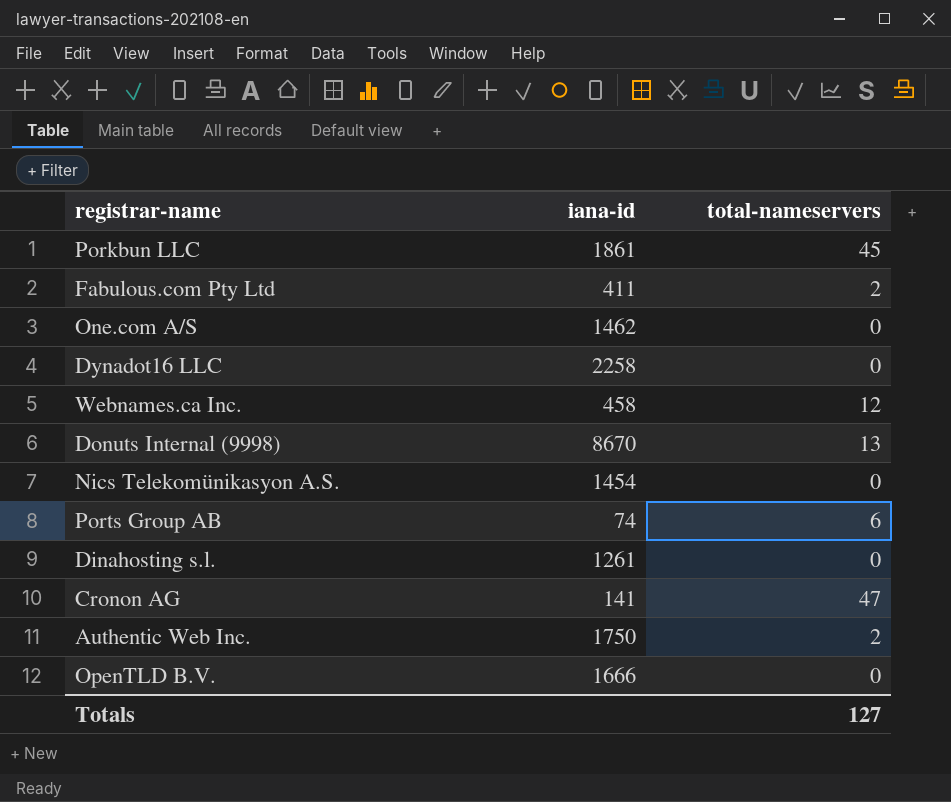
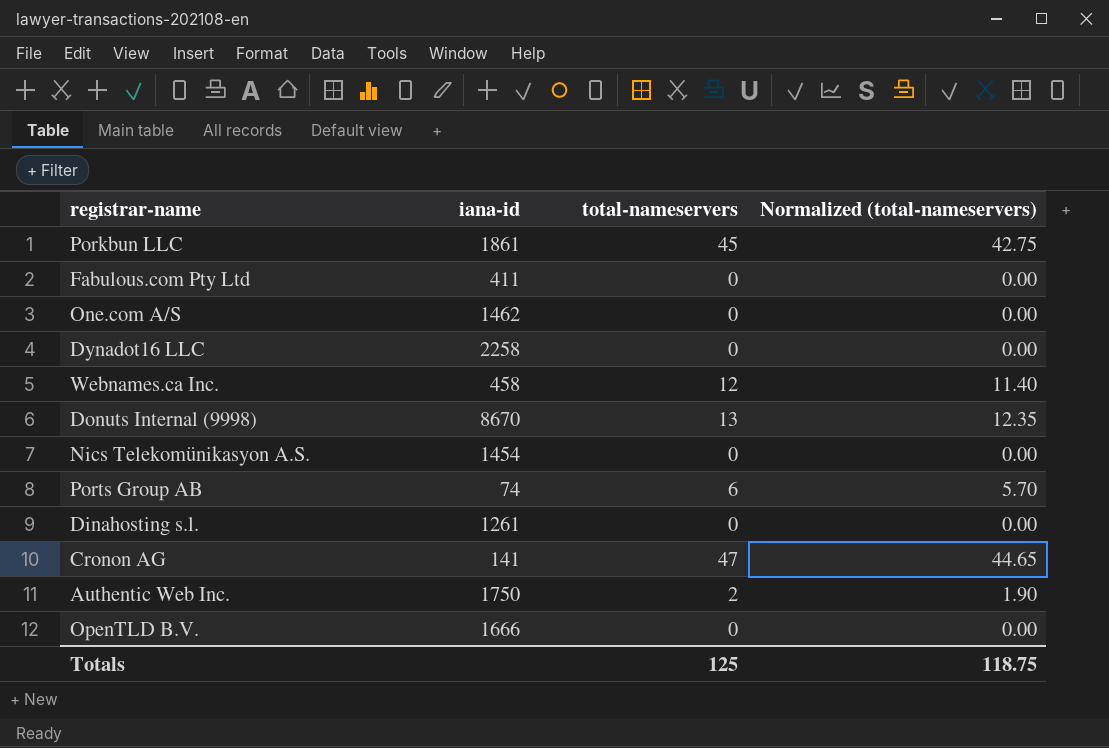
column Normalized (total-nameservers) | formula: none -> [total-nameservers] * 0.95
Fabulous.com Pty Ltd | total-nameservers: 2 -> 0
Totals | total-nameservers: 127 -> 125

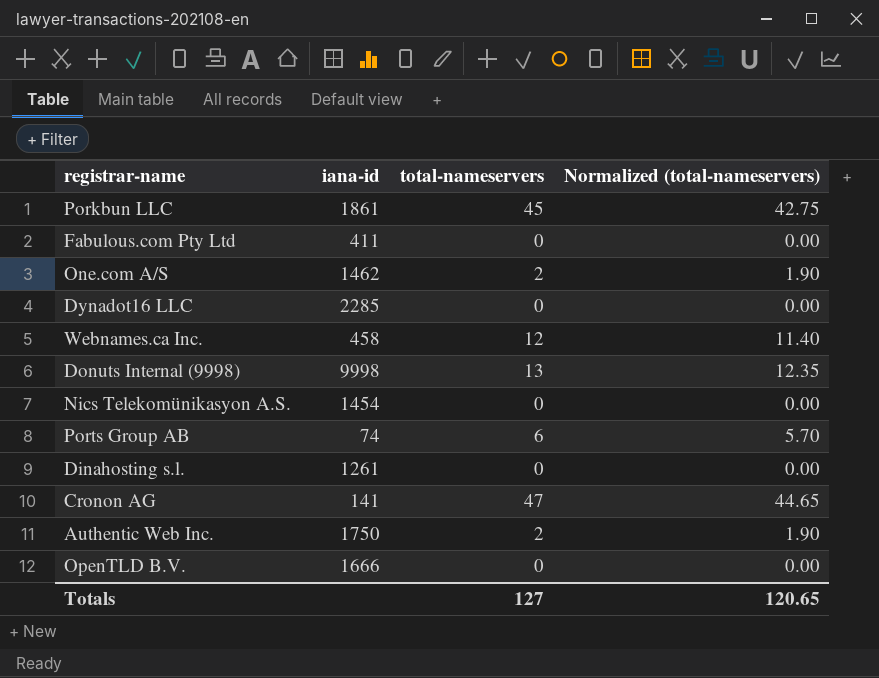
One.com A/S | total-nameservers: 0 -> 2
One.com A/S | Normalized (total-nameservers): 0.00 -> 1.90
Dynadot16 LLC | iana-id: 2258 -> 2285
Donuts Internal (9998) | iana-id: 8670 -> 9998
Totals | total-nameservers: 125 -> 127
Totals | Normalized (total-nameservers): 118.75 -> 120.65

